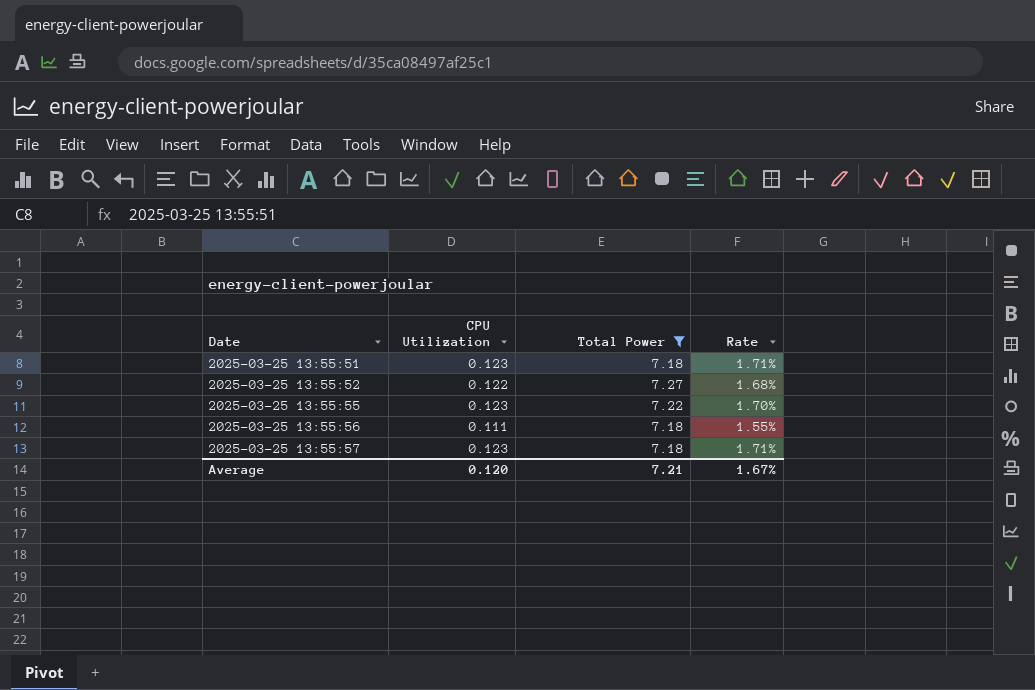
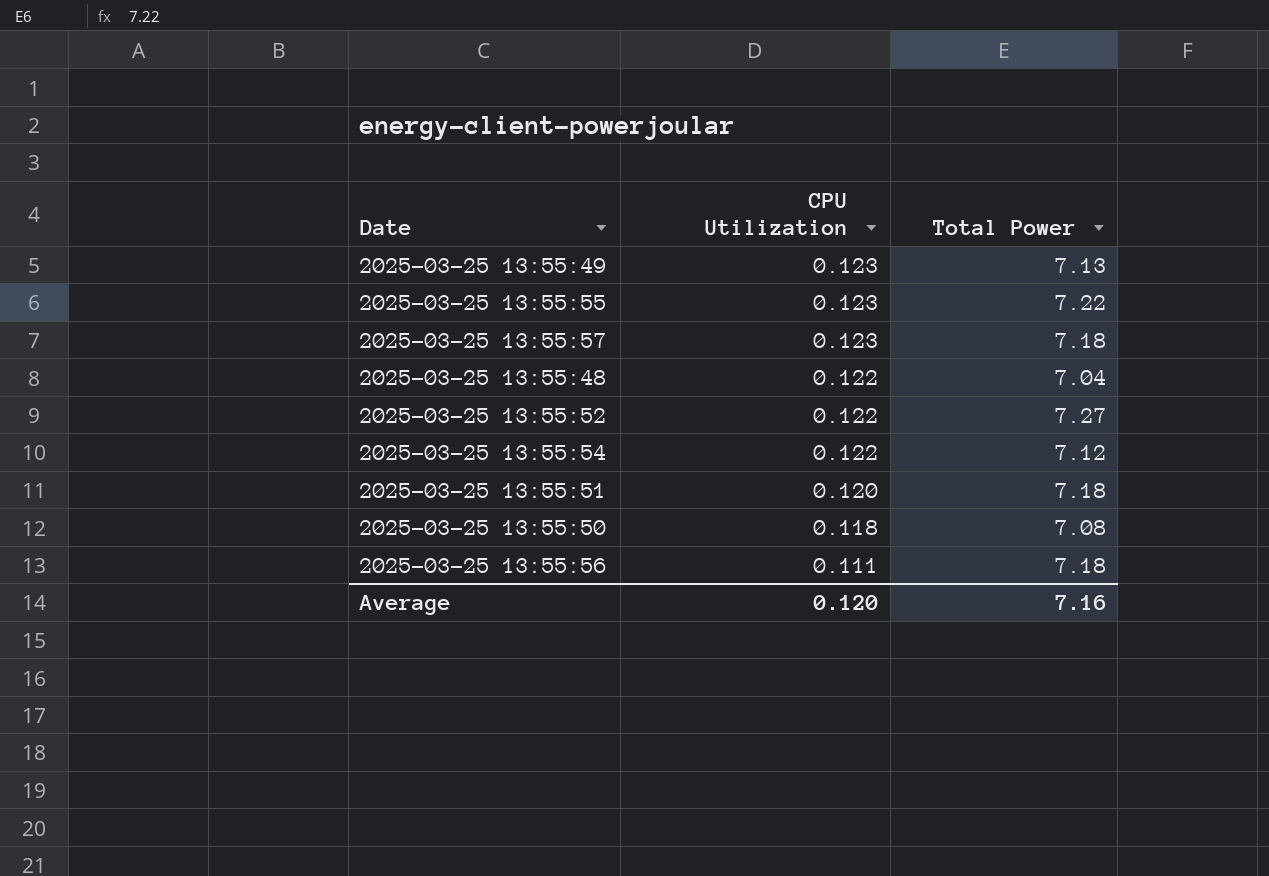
filter: Total Power >= 7.18 -> none
row order: Date ascending -> CPU Utilization descending
column Rate | formula: [CPU Utilization] / [Total Power] -> none
2025-03-25 13:55:51 | CPU Utilization: 0.123 -> 0.120
Average | Total Power: 7.21 -> 7.16

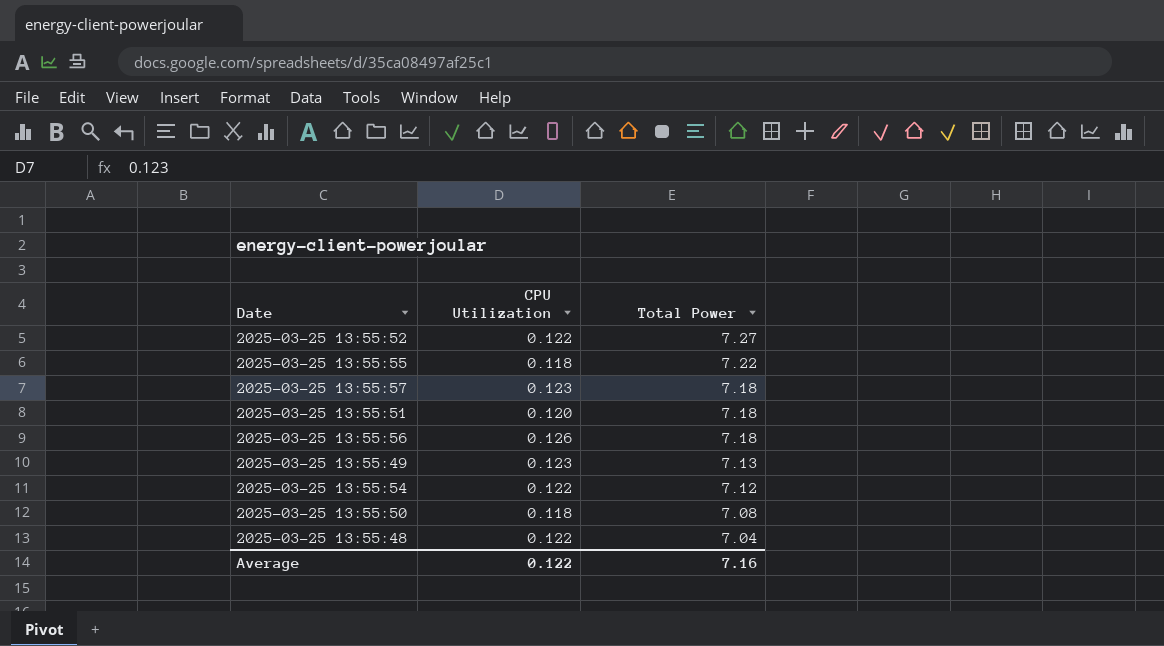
row order: CPU Utilization descending -> Total Power descending
2025-03-25 13:55:55 | CPU Utilization: 0.123 -> 0.118
2025-03-25 13:55:56 | CPU Utilization: 0.111 -> 0.126
Average | CPU Utilization: 0.120 -> 0.122

